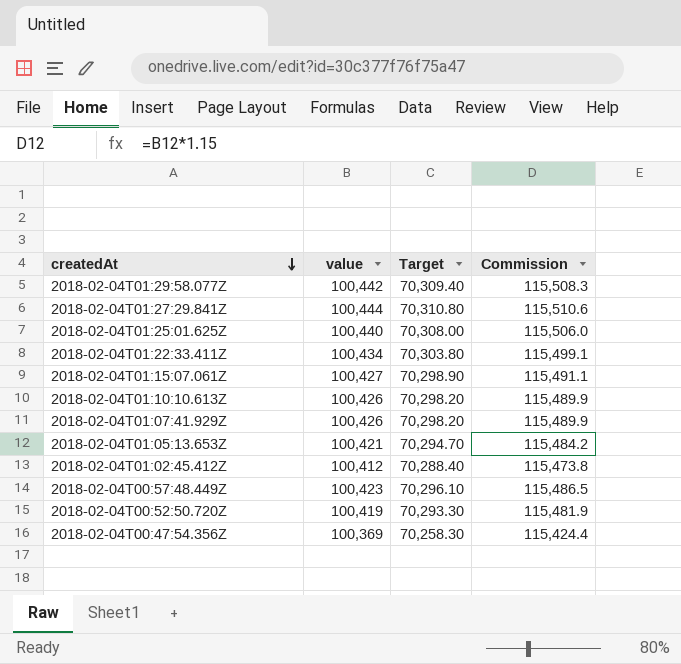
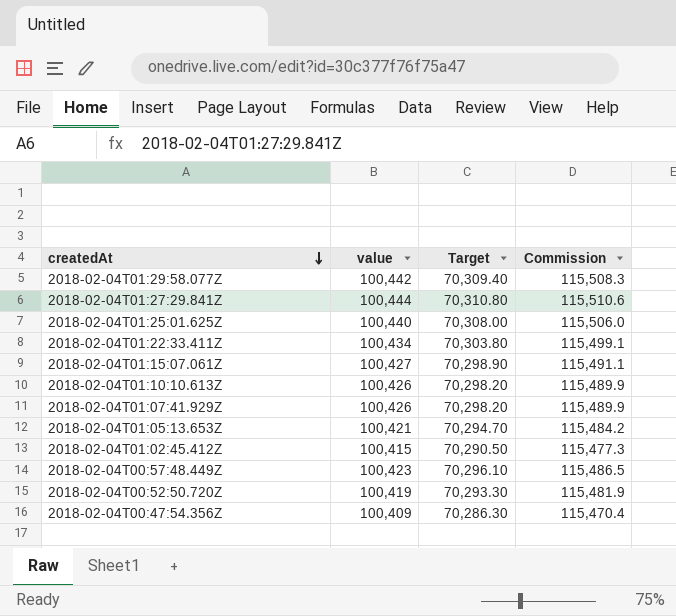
2018-02-04T01:02:45.412Z | value: 100,412 -> 100,415
2018-02-04T01:02:45.412Z | Target: 70,288.40 -> 70,290.50
2018-02-04T01:02:45.412Z | Commission: 115,473.8 -> 115,477.3
2018-02-04T00:47:54.356Z | value: 100,369 -> 100,409
2018-02-04T00:47:54.356Z | Target: 70,258.30 -> 70,286.30
2018-02-04T00:47:54.356Z | Commission: 115,424.4 -> 115,470.4

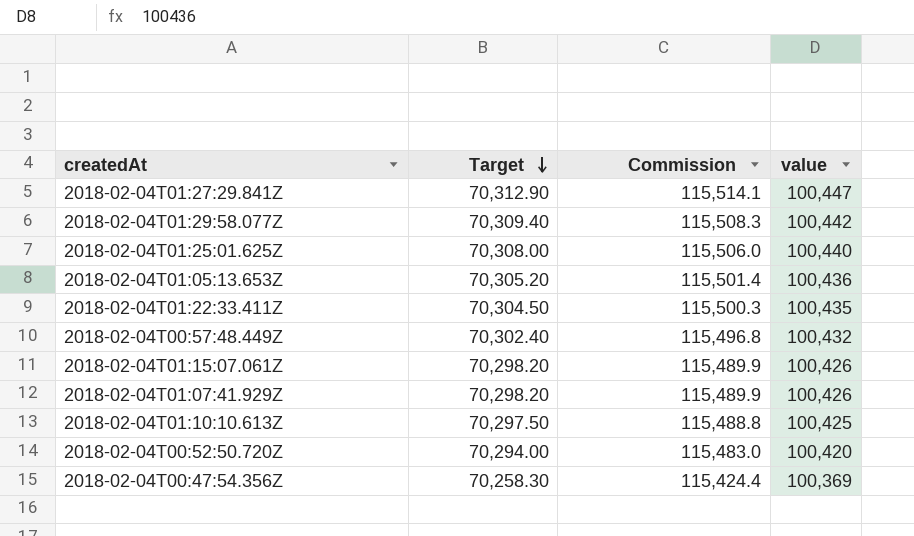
row order: createdAt descending -> Target descending
column value | position: 2 -> 4
row 2018-02-04T01:02:45.412Z: 100,415 | 70,290.50 | 115,477.3 -> none
2018-02-04T01:27:29.841Z | Target: 70,310.80 -> 70,312.90
2018-02-04T01:27:29.841Z | Commission: 115,510.6 -> 115,514.1
2018-02-04T01:27:29.841Z | value: 100,444 -> 100,447
2018-02-04T01:05:13.653Z | Target: 70,294.70 -> 70,305.20
2018-02-04T01:05:13.653Z | Commission: 115,484.2 -> 115,501.4
2018-02-04T01:05:13.653Z | value: 100,421 -> 100,436
2018-02-04T01:22:33.411Z | Target: 70,303.80 -> 70,304.50
2018-02-04T01:22:33.411Z | Commission: 115,499.1 -> 115,500.3
2018-02-04T01:22:33.411Z | value: 100,434 -> 100,435
2018-02-04T00:57:48.449Z | Target: 70,296.10 -> 70,302.40
2018-02-04T00:57:48.449Z | Commission: 115,486.5 -> 115,496.8
2018-02-04T00:57:48.449Z | value: 100,423 -> 100,432
2018-02-04T01:15:07.061Z | Target: 70,298.90 -> 70,298.20
2018-02-04T01:15:07.061Z | Commission: 115,491.1 -> 115,489.9
2018-02-04T01:15:07.061Z | value: 100,427 -> 100,426
2018-02-04T01:10:10.613Z | Target: 70,298.20 -> 70,297.50
2018-02-04T01:10:10.613Z | Commission: 115,489.9 -> 115,488.8
2018-02-04T01:10:10.613Z | value: 100,426 -> 100,425
2018-02-04T00:52:50.720Z | Target: 70,293.30 -> 70,294.00
2018-02-04T00:52:50.720Z | Commission: 115,481.9 -> 115,483.0
2018-02-04T00:52:50.720Z | value: 100,419 -> 100,420
2018-02-04T00:47:54.356Z | Target: 70,286.30 -> 70,258.30
2018-02-04T00:47:54.356Z | Commission: 115,470.4 -> 115,424.4
2018-02-04T00:47:54.356Z | value: 100,409 -> 100,369

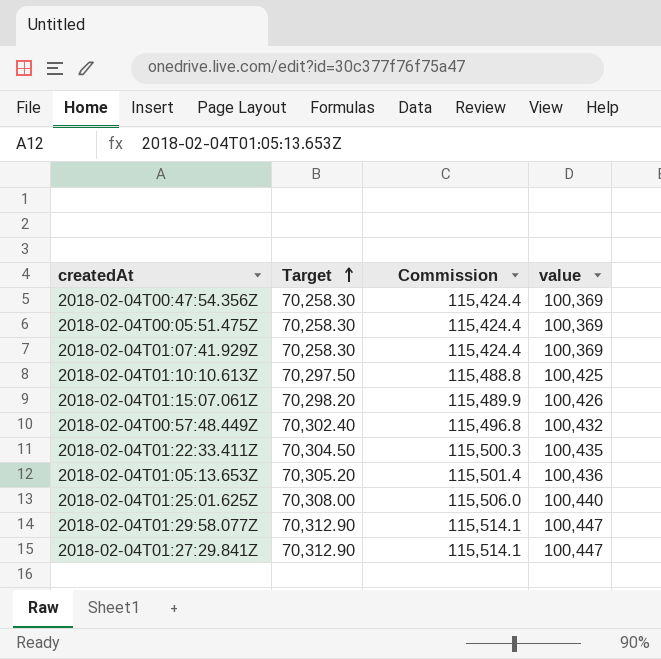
row order: Target descending -> Target ascending
row 2018-02-04T00:52:50.720Z: 70,294.00 | 115,483.0 | 100,420 -> none
row 2018-02-04T00:05:51.475Z: none -> 70,258.30 | 115,424.4 | 100,369
2018-02-04T01:07:41.929Z | Target: 70,298.20 -> 70,258.30
2018-02-04T01:07:41.929Z | Commission: 115,489.9 -> 115,424.4
2018-02-04T01:07:41.929Z | value: 100,426 -> 100,369
2018-02-04T01:29:58.077Z | Target: 70,309.40 -> 70,312.90
2018-02-04T01:29:58.077Z | Commission: 115,508.3 -> 115,514.1
2018-02-04T01:29:58.077Z | value: 100,442 -> 100,447

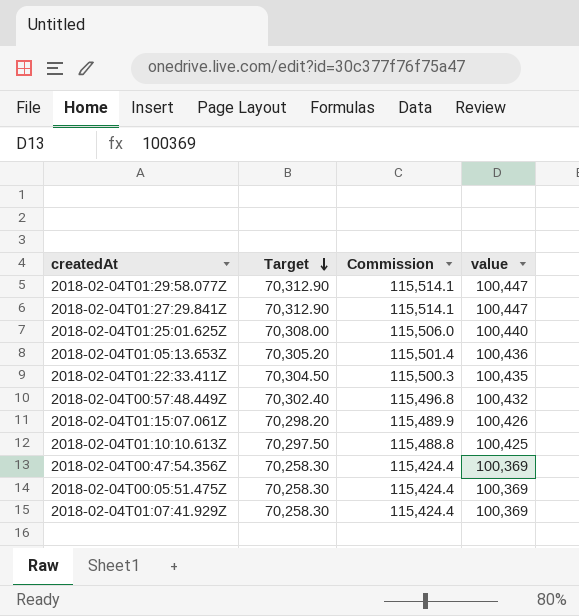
row order: Target ascending -> Target descending

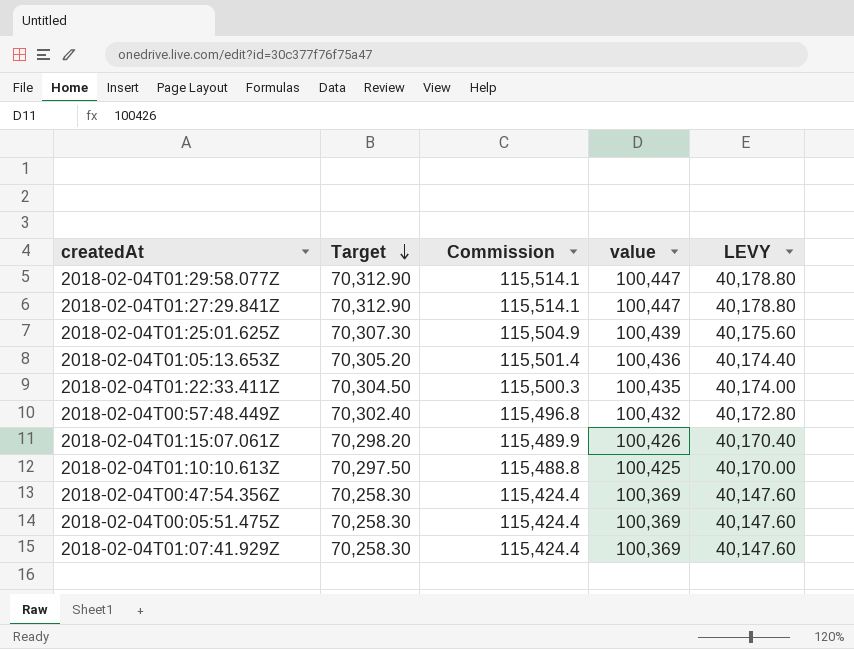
column LEVY | formula: none -> [value] * 0.4
2018-02-04T01:25:01.625Z | Target: 70,308.00 -> 70,307.30
2018-02-04T01:25:01.625Z | Commission: 115,506.0 -> 115,504.9
2018-02-04T01:25:01.625Z | value: 100,440 -> 100,439

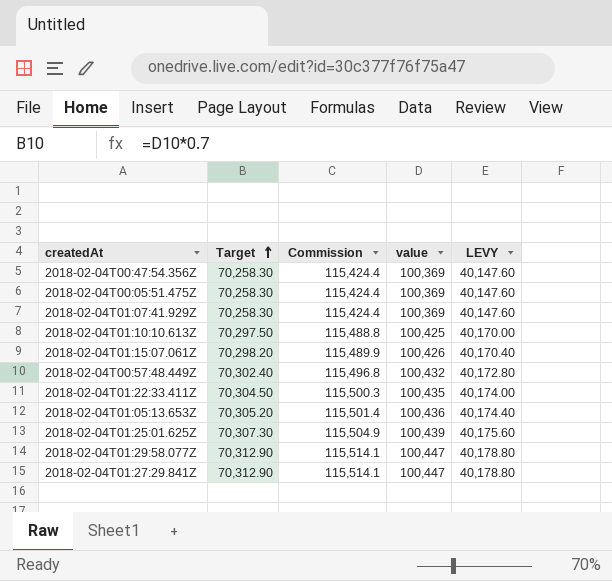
row order: Target descending -> Target ascending

